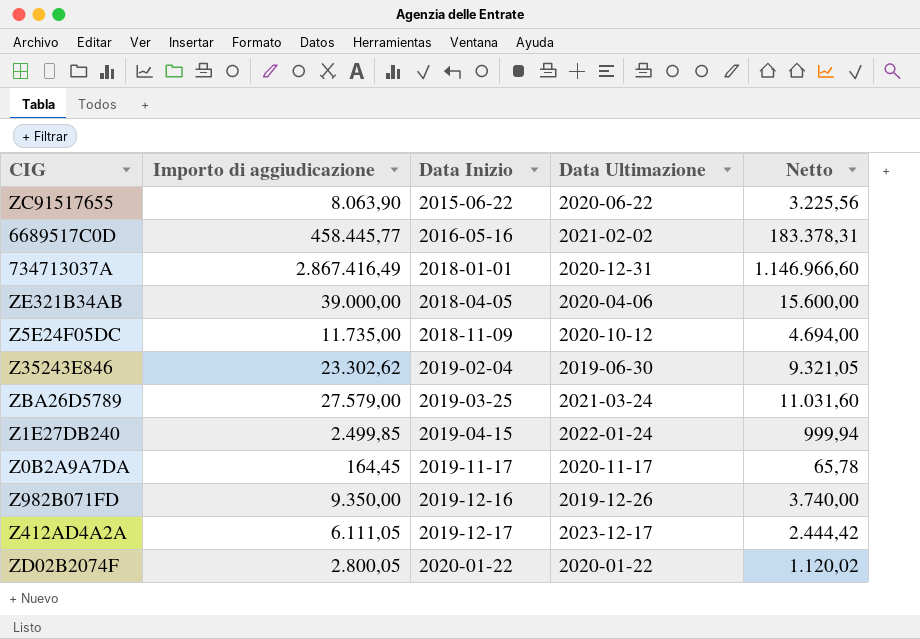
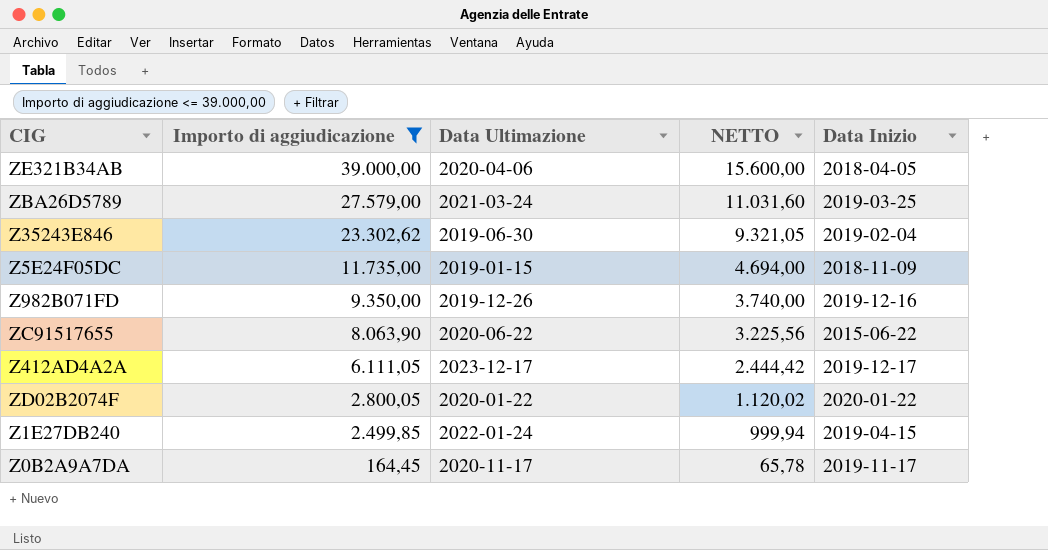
filter: none -> Importo di aggiudicazione <= 39.000,00
row order: Data Inizio ascending -> Importo di aggiudicazione descending
column name: Netto -> NETTO
column Data Inizio | position: 3 -> 5
Z5E24F05DC | Data Ultimazione: 2020-10-12 -> 2019-01-15

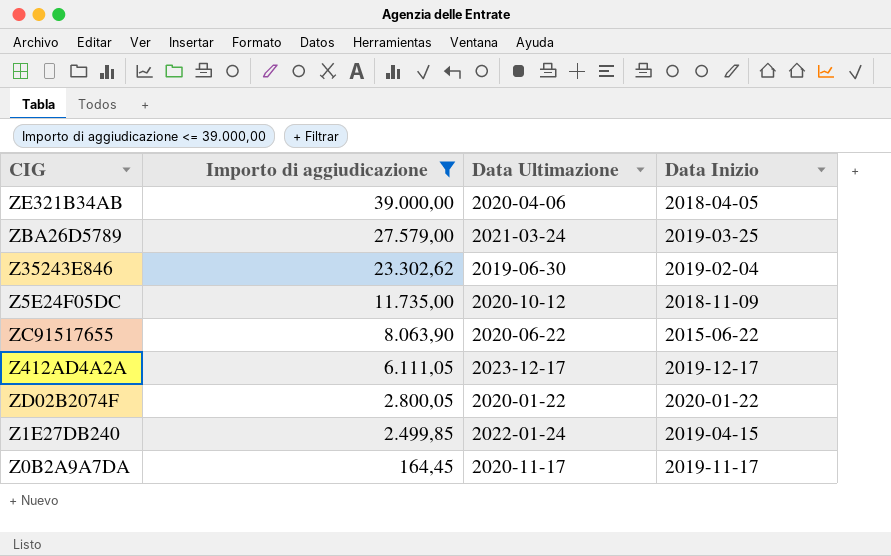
column NETTO | formula: [Importo di aggiudicazione] * 0,4 -> none
row Z982B071FD: 9.350,00 | 2019-12-26 | 3.740,00 | 2019-12-16 -> none
Z5E24F05DC | Data Ultimazione: 2019-01-15 -> 2020-10-12

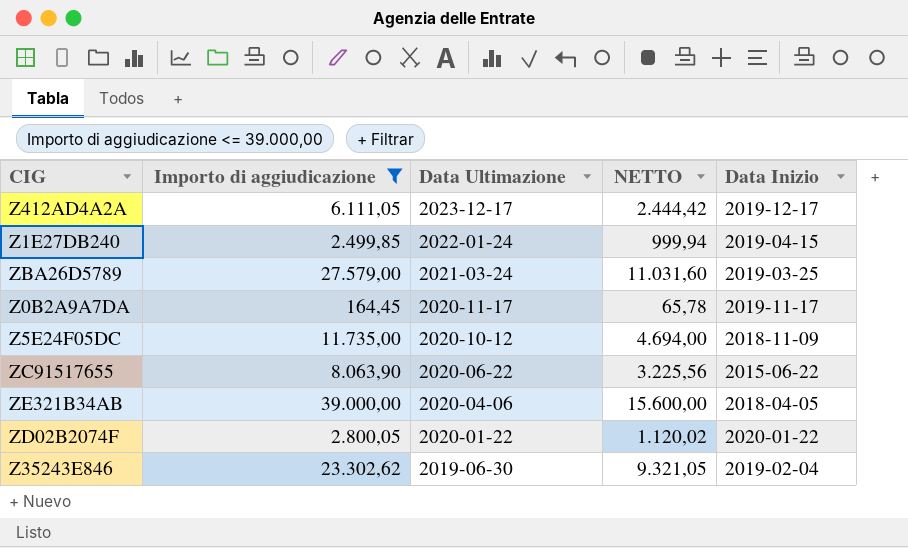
row order: Importo di aggiudicazione descending -> Data Ultimazione descending
column NETTO | formula: none -> [Importo di aggiudicazione] * 0,4

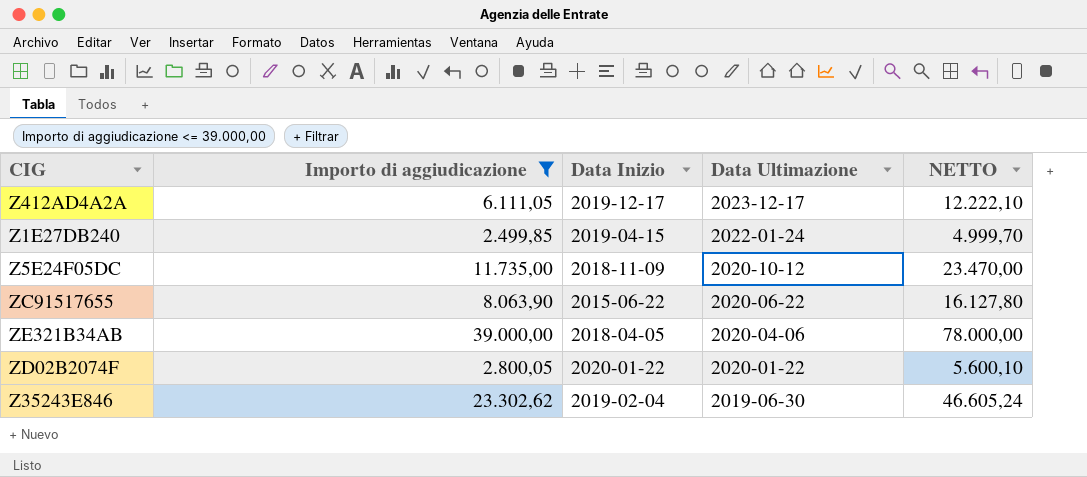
column Data Inizio | position: 5 -> 3
column NETTO | formula: [Importo di aggiudicazione] * 0,4 -> [Importo di aggiudicazione] * 2
row ZBA26D5789: 27.579,00 | 2021-03-24 | 11.031,60 | 2019-03-25 -> none
row Z0B2A9A7DA: 164,45 | 2020-11-17 | 65,78 | 2019-11-17 -> none

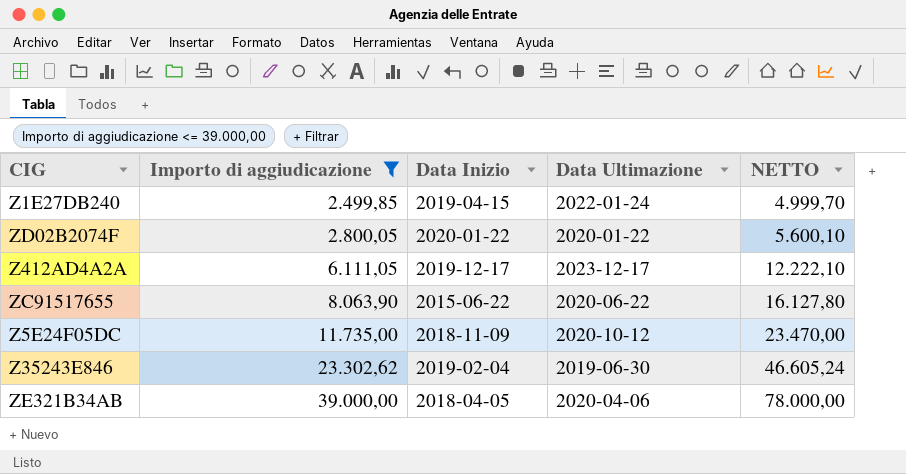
row order: Data Ultimazione descending -> Importo di aggiudicazione ascending

